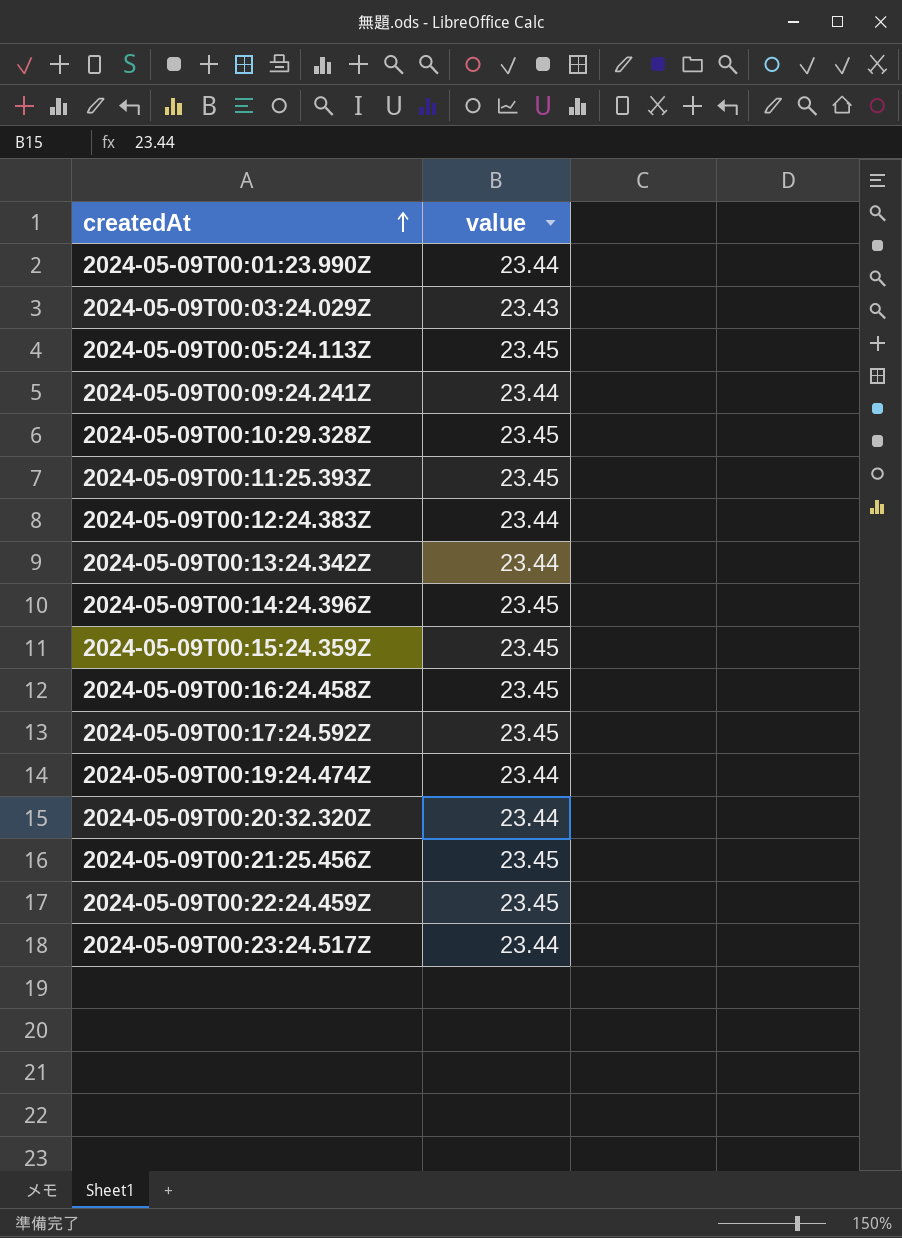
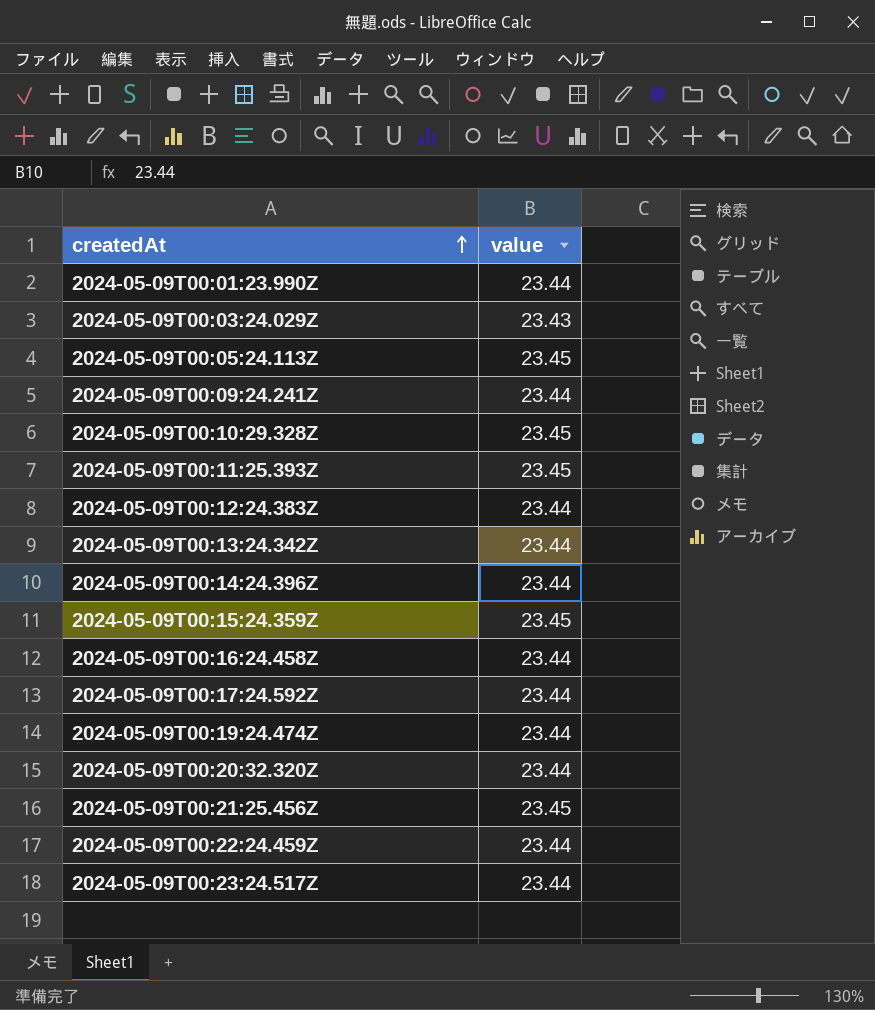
2024-05-09T00:14:24.396Z | value: 23.45 -> 23.44
2024-05-09T00:16:24.458Z | value: 23.45 -> 23.44
2024-05-09T00:17:24.592Z | value: 23.45 -> 23.44
2024-05-09T00:22:24.459Z | value: 23.45 -> 23.44

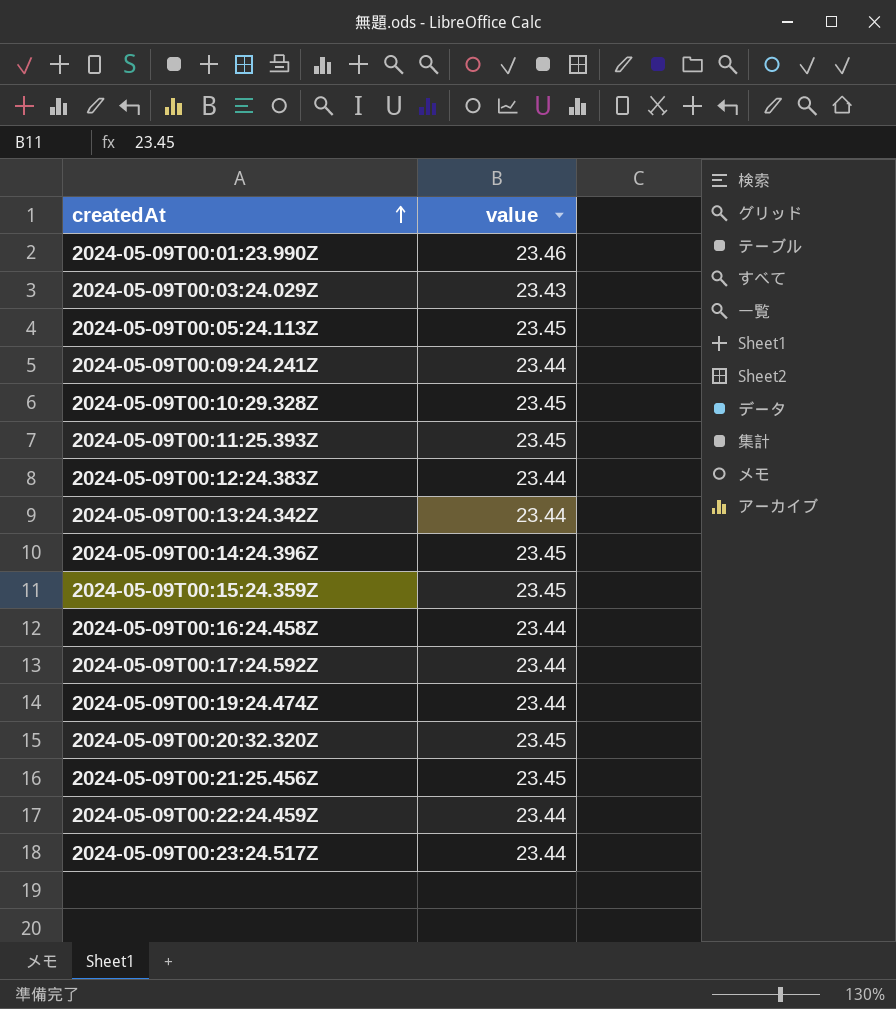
2024-05-09T00:01:23.990Z | value: 23.44 -> 23.46
2024-05-09T00:14:24.396Z | value: 23.44 -> 23.45
2024-05-09T00:20:32.320Z | value: 23.44 -> 23.45

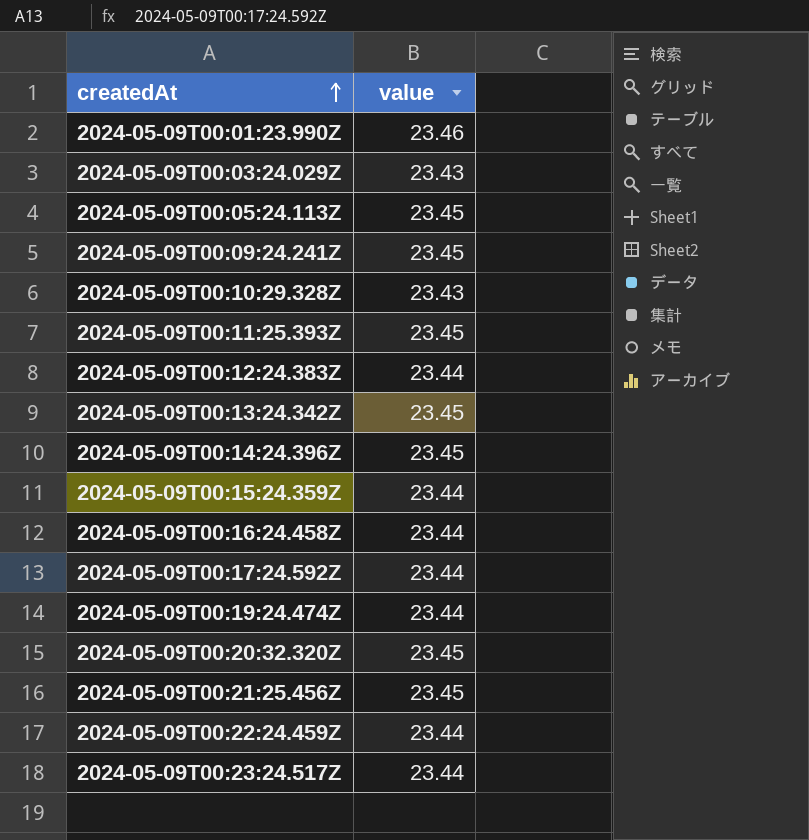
2024-05-09T00:09:24.241Z | value: 23.44 -> 23.45
2024-05-09T00:10:29.328Z | value: 23.45 -> 23.43
2024-05-09T00:13:24.342Z | value: 23.44 -> 23.45
2024-05-09T00:15:24.359Z | value: 23.45 -> 23.44

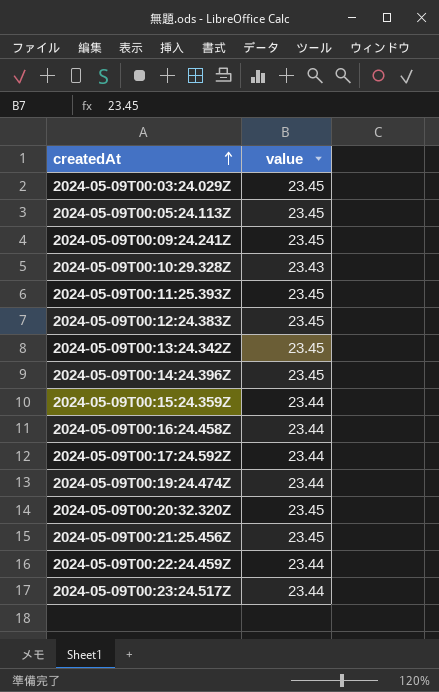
row 2024-05-09T00:01:23.990Z: 23.46 -> none
2024-05-09T00:03:24.029Z | value: 23.43 -> 23.45
2024-05-09T00:12:24.383Z | value: 23.44 -> 23.45

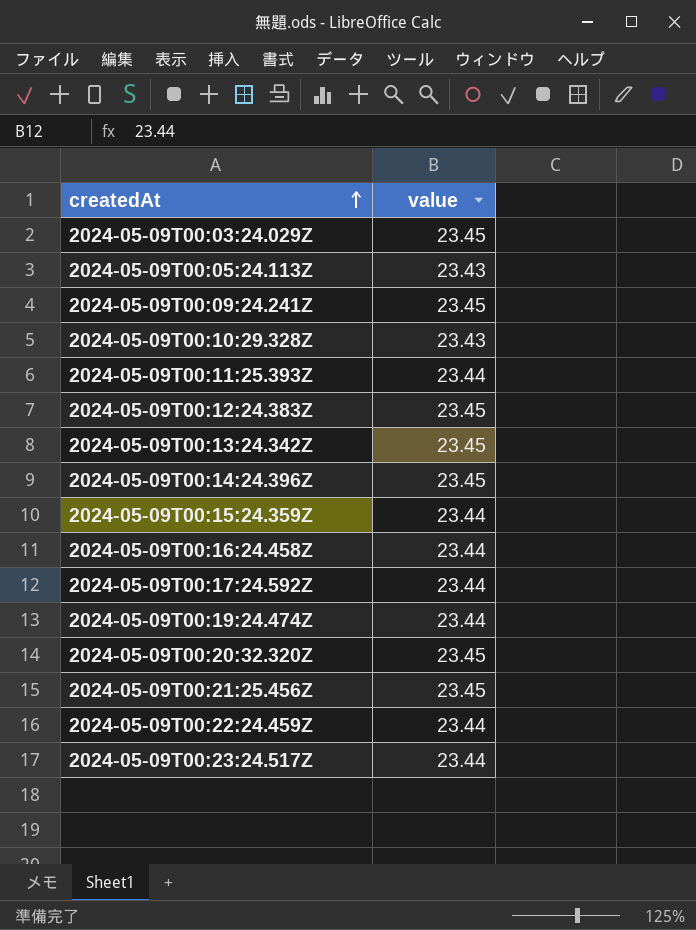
2024-05-09T00:05:24.113Z | value: 23.45 -> 23.43
2024-05-09T00:11:25.393Z | value: 23.45 -> 23.44

